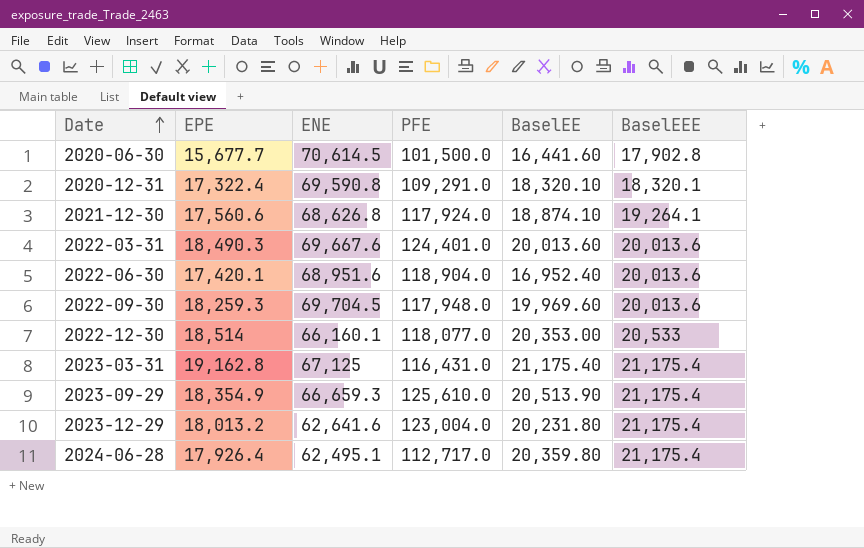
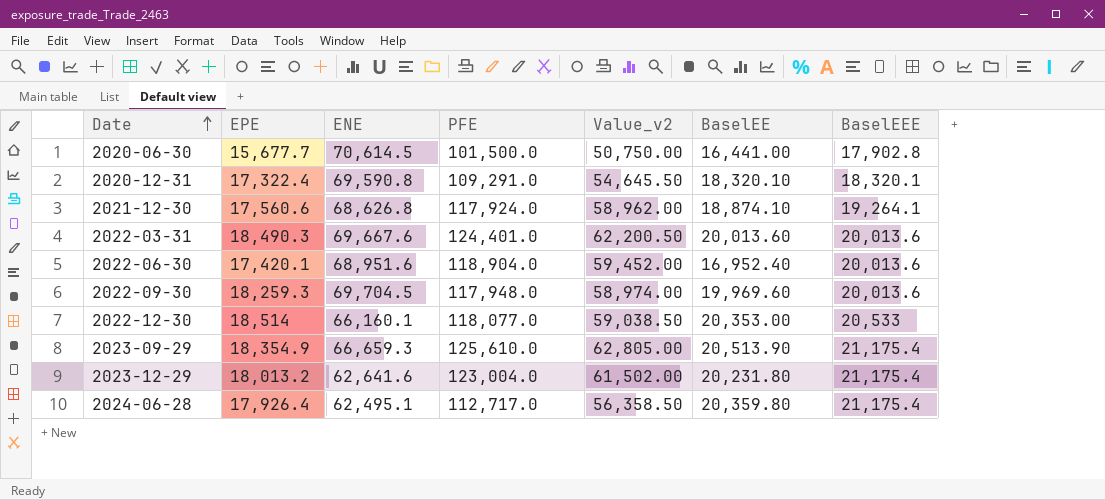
column Value_v2 | formula: none -> [PFE] * 0.5
row 2023-03-31: 19,162.8 | 67,125 | 116,431.0 | 21,175.40 | 21,175.4 -> none
2020-06-30 | BaselEE: 16,441.60 -> 16,441.00

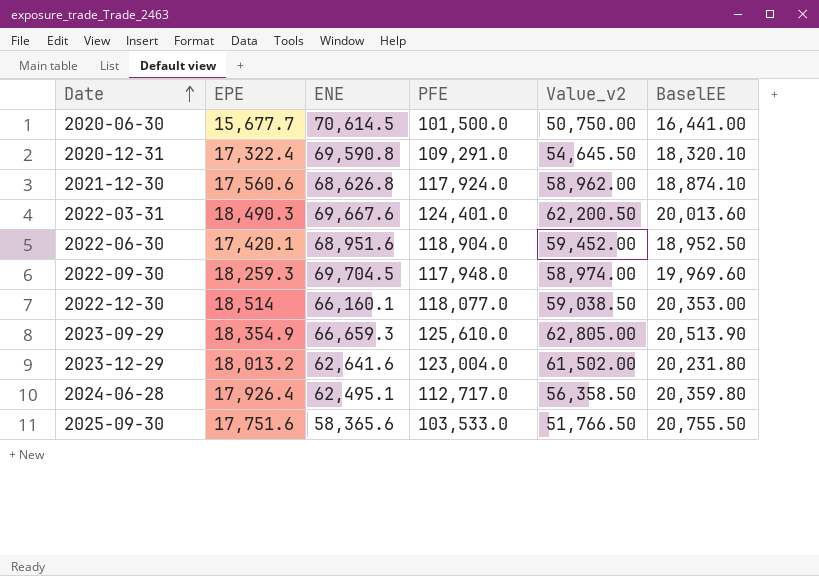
column BaselEEE | position: 7 -> none
2022-06-30 | BaselEE: 16,952.40 -> 18,952.50
row 2025-09-30: none -> 17,751.6 | 58,365.6 | 103,533.0 | 51,766.50 | 20,755.50

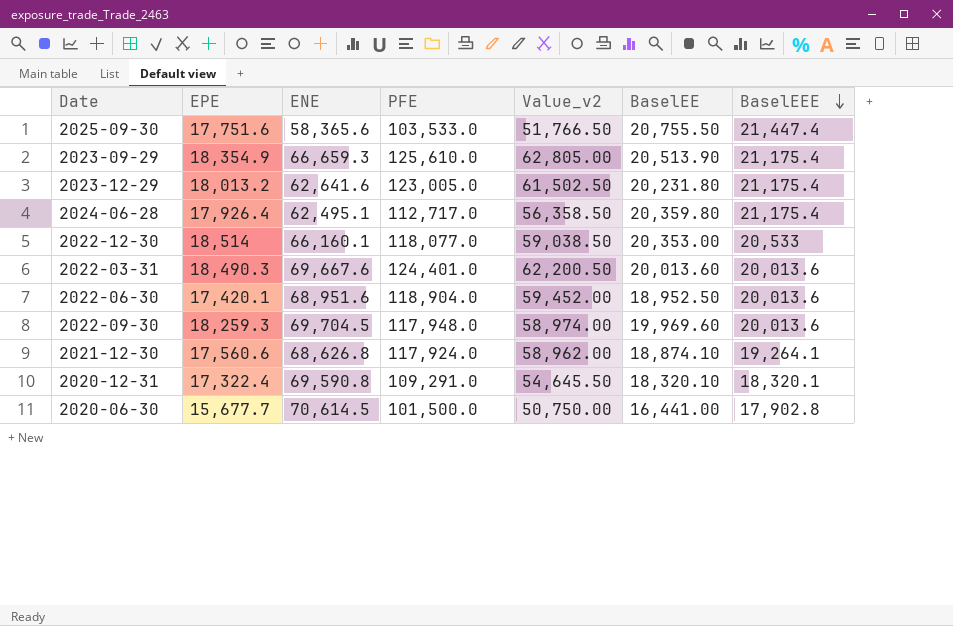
row order: Date ascending -> BaselEEE descending
column BaselEEE | position: none -> 7
2023-12-29 | PFE: 123,004.0 -> 123,005.0
2023-12-29 | Value_v2: 61,502.00 -> 61,502.50

